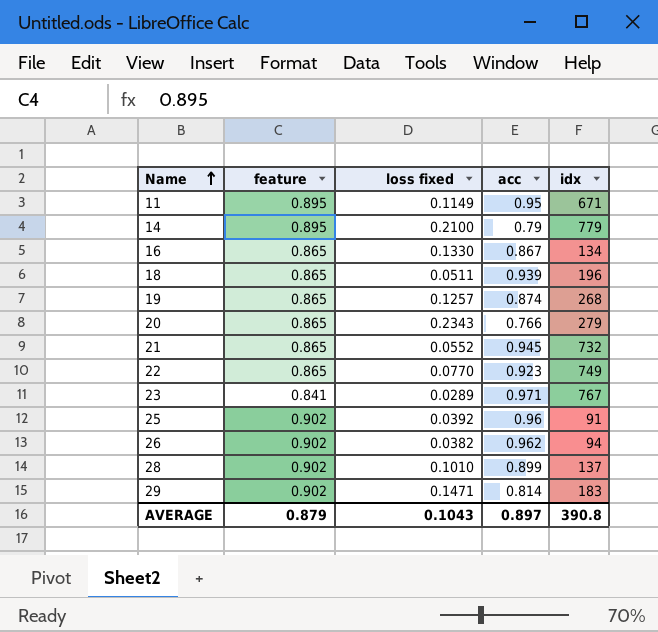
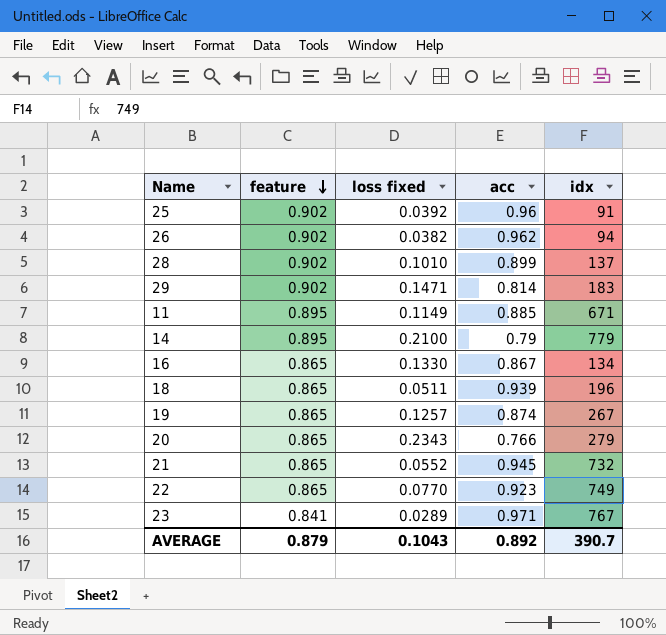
row order: Name ascending -> feature descending
11 | acc: 0.95 -> 0.885
19 | idx: 268 -> 267
AVERAGE | acc: 0.897 -> 0.892
AVERAGE | idx: 390.8 -> 390.7

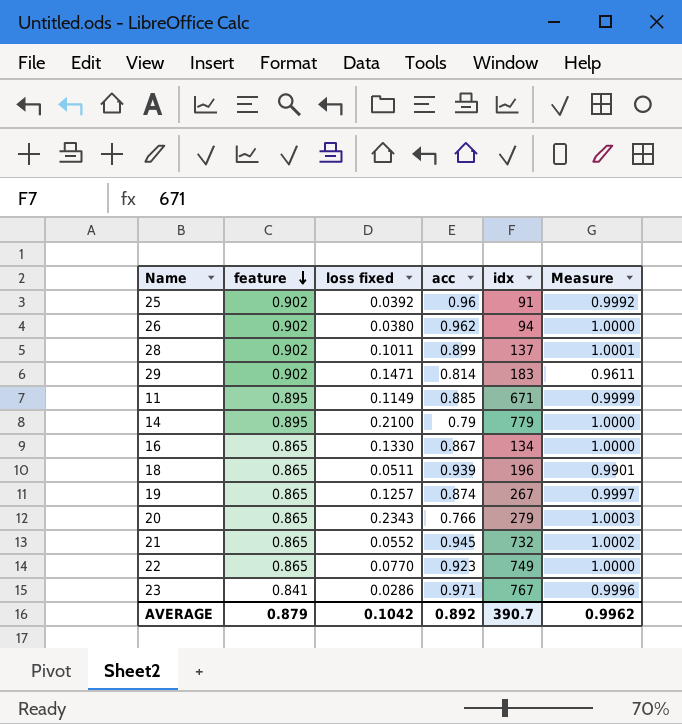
column Measure | formula: none -> [loss fixed] + [acc]
26 | loss fixed: 0.0382 -> 0.0380
28 | loss fixed: 0.1010 -> 0.1011
23 | loss fixed: 0.0289 -> 0.0286
AVERAGE | loss fixed: 0.1043 -> 0.1042

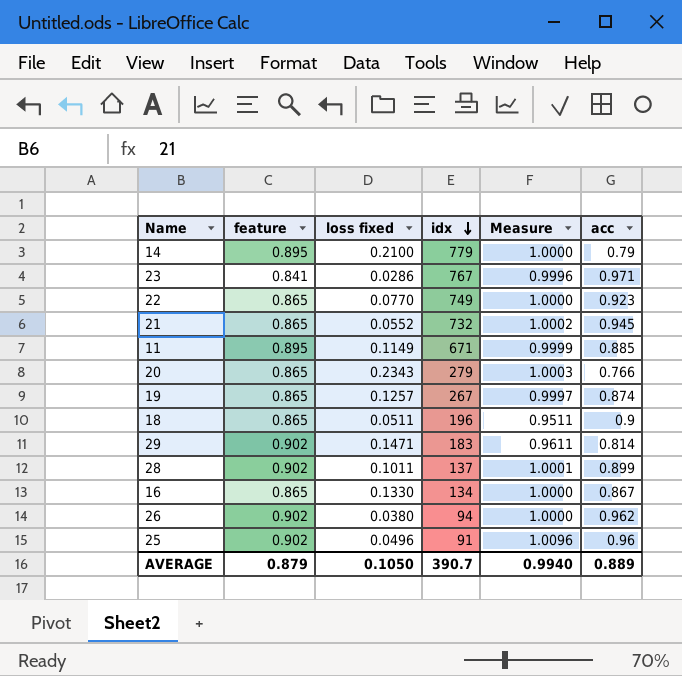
row order: feature descending -> idx descending
column acc | position: 4 -> 6
18 | Measure: 0.9901 -> 0.9511
18 | acc: 0.939 -> 0.9
25 | loss fixed: 0.0392 -> 0.0496
25 | Measure: 0.9992 -> 1.0096
AVERAGE | loss fixed: 0.1042 -> 0.1050
AVERAGE | Measure: 0.9962 -> 0.9940
AVERAGE | acc: 0.892 -> 0.889

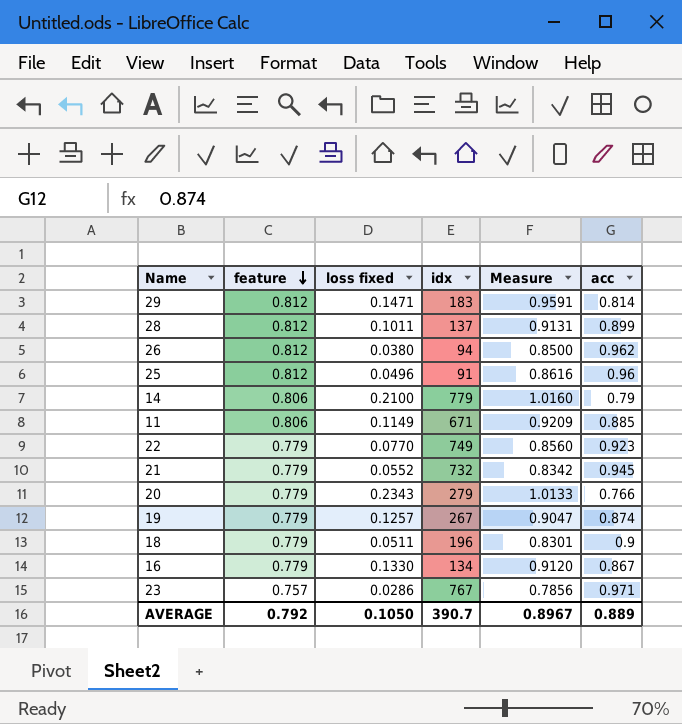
row order: idx descending -> feature descending
column Measure | formula: [loss fixed] + [acc] -> [feature] + [loss fixed]
29 | feature: 0.902 -> 0.812
28 | feature: 0.902 -> 0.812
26 | feature: 0.902 -> 0.812
25 | feature: 0.902 -> 0.812
14 | feature: 0.895 -> 0.806
11 | feature: 0.895 -> 0.806
22 | feature: 0.865 -> 0.779
21 | feature: 0.865 -> 0.779
20 | feature: 0.865 -> 0.779
19 | feature: 0.865 -> 0.779
18 | feature: 0.865 -> 0.779
16 | feature: 0.865 -> 0.779
23 | feature: 0.841 -> 0.757
AVERAGE | feature: 0.879 -> 0.792
AVERAGE | Measure: 0.9940 -> 0.8967

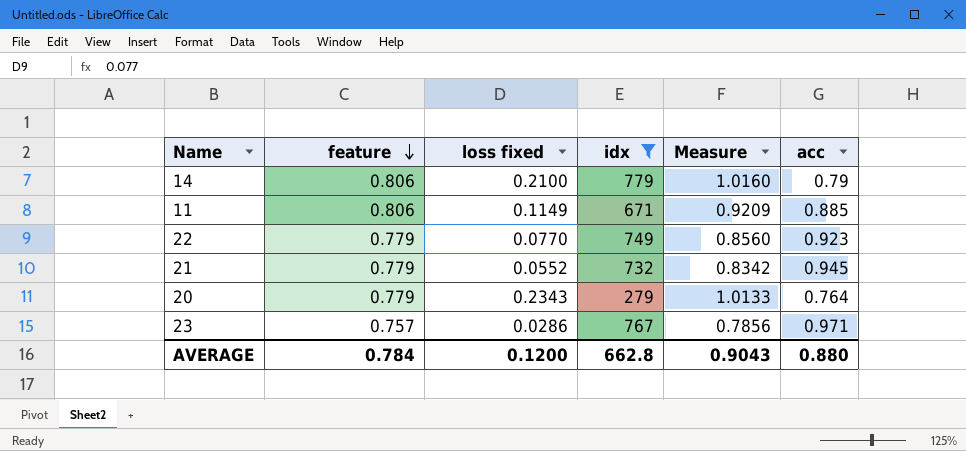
filter: none -> idx >= 279
20 | acc: 0.766 -> 0.764
AVERAGE | feature: 0.792 -> 0.784
AVERAGE | loss fixed: 0.1050 -> 0.1200
AVERAGE | idx: 390.7 -> 662.8
AVERAGE | Measure: 0.8967 -> 0.9043
AVERAGE | acc: 0.889 -> 0.880

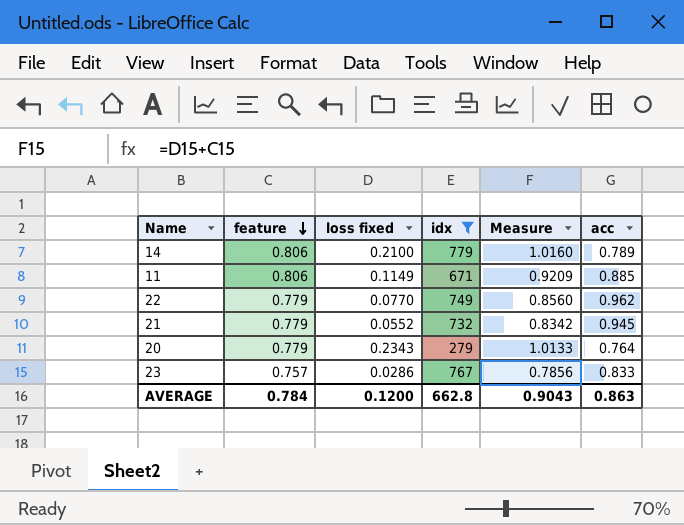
14 | acc: 0.79 -> 0.789
22 | acc: 0.923 -> 0.962
23 | acc: 0.971 -> 0.833
AVERAGE | acc: 0.880 -> 0.863

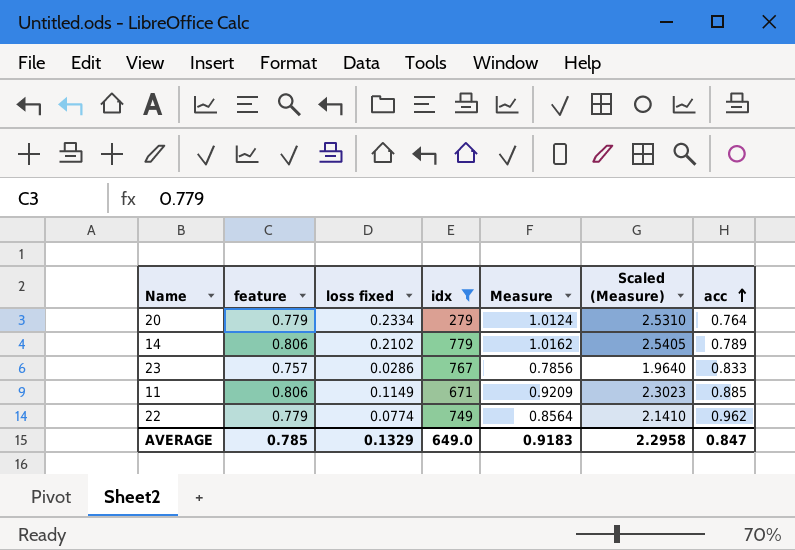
row order: feature descending -> acc ascending
column Scaled (Measure) | formula: none -> [Measure] * 2.5
row 21: 0.779 | 0.0552 | 732 | 0.8342 | 0.945 -> none
20 | loss fixed: 0.2343 -> 0.2334
20 | Measure: 1.0133 -> 1.0124
14 | loss fixed: 0.2100 -> 0.2102
14 | Measure: 1.0160 -> 1.0162
22 | loss fixed: 0.0770 -> 0.0774
22 | Measure: 0.8560 -> 0.8564
AVERAGE | feature: 0.784 -> 0.785
AVERAGE | loss fixed: 0.1200 -> 0.1329
AVERAGE | idx: 662.8 -> 649.0
AVERAGE | Measure: 0.9043 -> 0.9183
AVERAGE | acc: 0.863 -> 0.847

